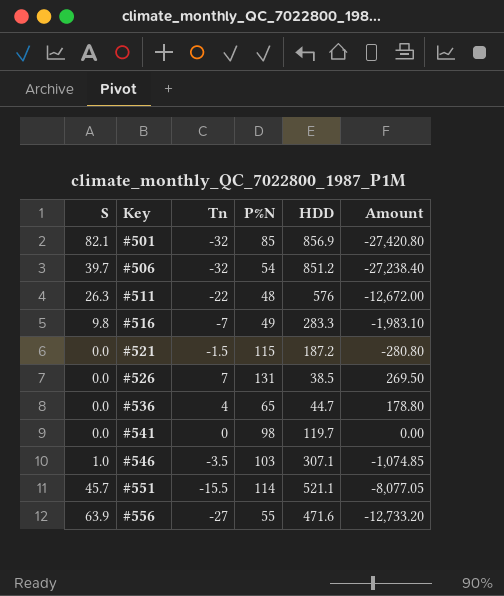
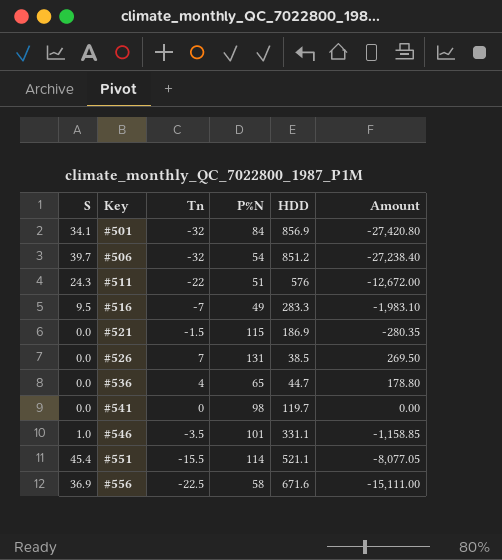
#501 | S: 82.1 -> 34.1
#501 | P%N: 85 -> 84
#511 | S: 26.3 -> 24.3
#511 | P%N: 48 -> 51
#516 | S: 9.8 -> 9.5
#521 | HDD: 187.2 -> 186.9
#521 | Amount: -280.80 -> -280.35
#546 | P%N: 103 -> 101
#546 | HDD: 307.1 -> 331.1
#546 | Amount: -1,074.85 -> -1,158.85
#551 | S: 45.7 -> 45.4
#556 | S: 63.9 -> 36.9
#556 | Tn: -27 -> -22.5
#556 | P%N: 55 -> 58
#556 | HDD: 471.6 -> 671.6
#556 | Amount: -12,733.20 -> -15,111.00

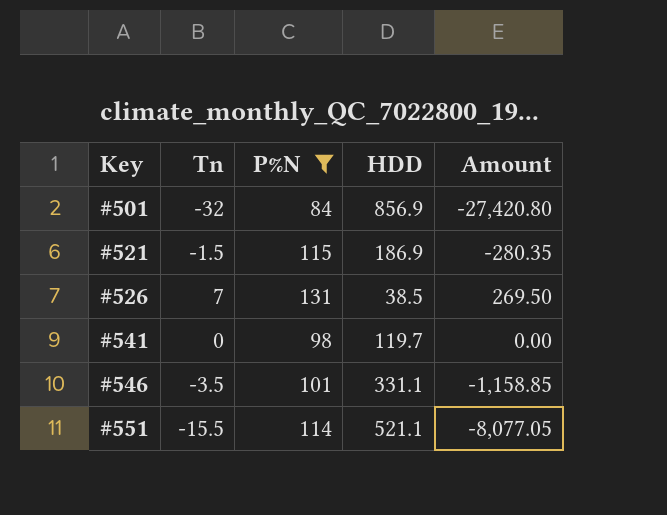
filter: none -> P%N >= 84
column S | position: 1 -> none

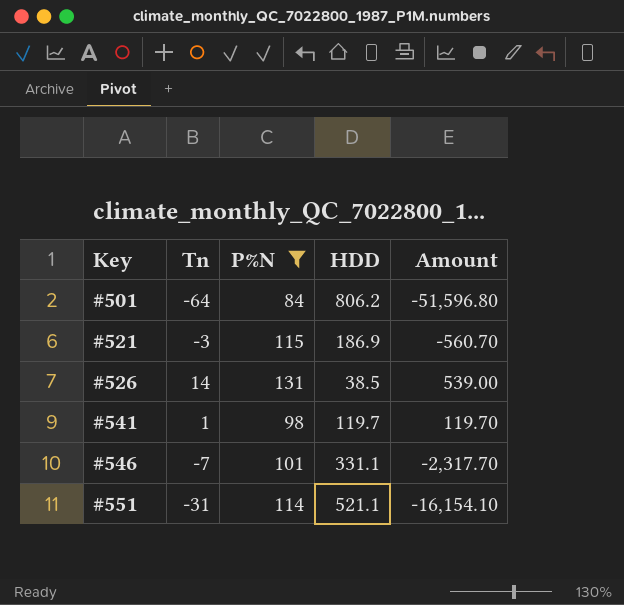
#501 | Tn: -32 -> -64
#501 | HDD: 856.9 -> 806.2
#501 | Amount: -27,420.80 -> -51,596.80
#521 | Tn: -1.5 -> -3
#521 | Amount: -280.35 -> -560.70
#526 | Tn: 7 -> 14
#526 | Amount: 269.50 -> 539.00
#541 | Tn: 0 -> 1
#541 | Amount: 0.00 -> 119.70
#546 | Tn: -3.5 -> -7
#546 | Amount: -1,158.85 -> -2,317.70
#551 | Tn: -15.5 -> -31
#551 | Amount: -8,077.05 -> -16,154.10

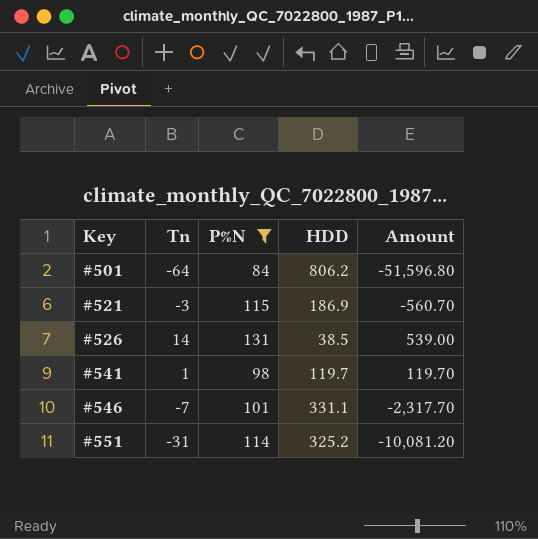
#551 | HDD: 521.1 -> 325.2
#551 | Amount: -16,154.10 -> -10,081.20

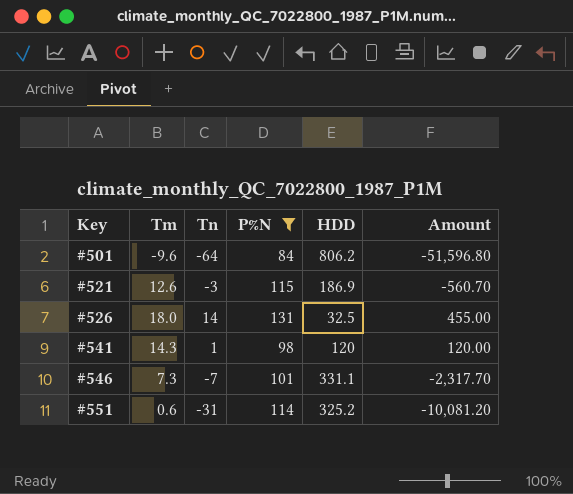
column Tm | position: none -> 2
#526 | HDD: 38.5 -> 32.5
#526 | Amount: 539.00 -> 455.00
#541 | HDD: 119.7 -> 120
#541 | Amount: 119.70 -> 120.00

